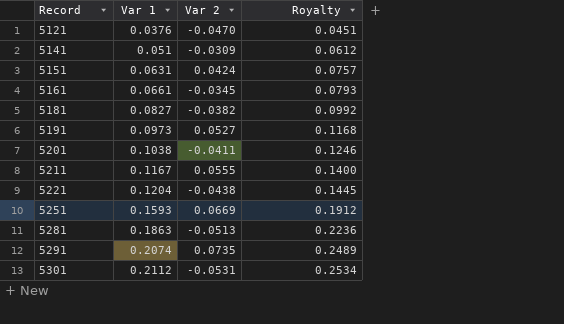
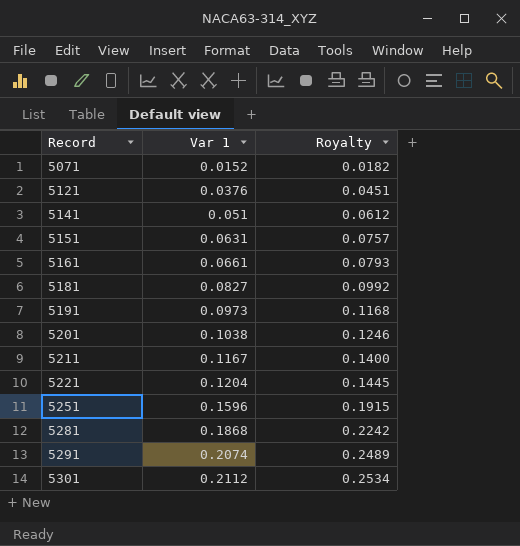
column Var 2 | position: 3 -> none
row 5071: none -> 0.0152 | 0.0182
5251 | Var 1: 0.1593 -> 0.1596
5251 | Royalty: 0.1912 -> 0.1915
5281 | Var 1: 0.1863 -> 0.1868
5281 | Royalty: 0.2236 -> 0.2242

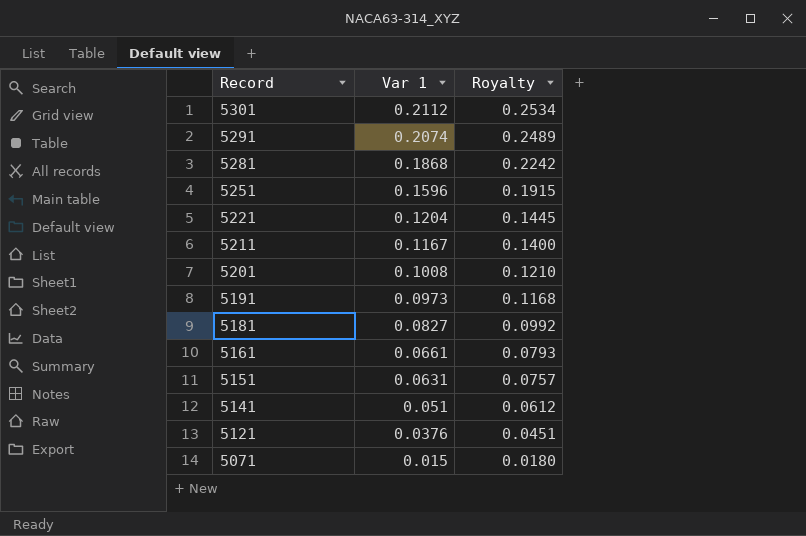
row order: Record ascending -> Record descending
5201 | Var 1: 0.1038 -> 0.1008
5201 | Royalty: 0.1246 -> 0.1210
5071 | Var 1: 0.0152 -> 0.015
5071 | Royalty: 0.0182 -> 0.0180

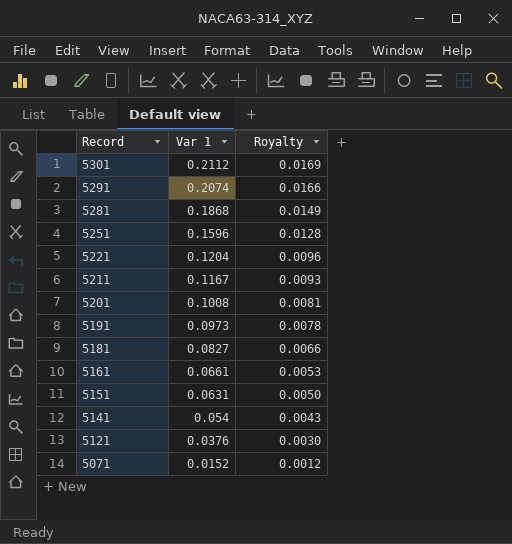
column Royalty | formula: [Var 1] * 1.2 -> [Var 1] * 0.08
5141 | Var 1: 0.051 -> 0.054
5071 | Var 1: 0.015 -> 0.0152

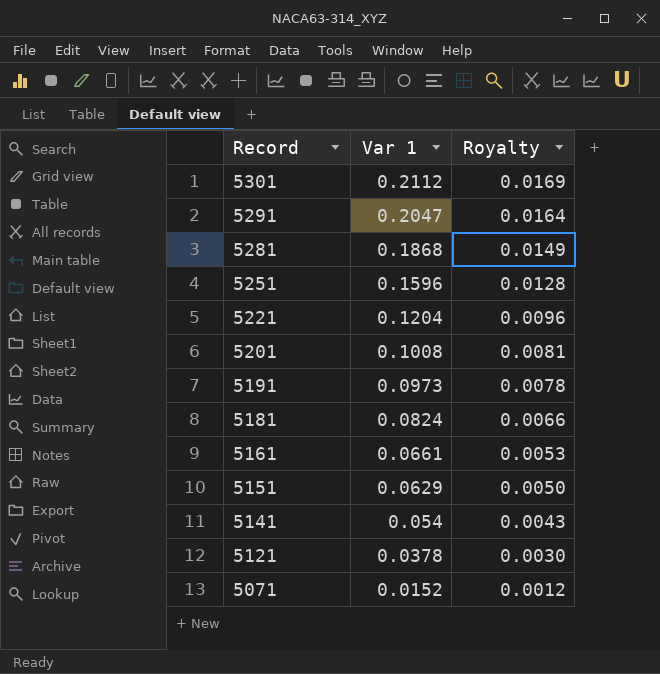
row 5211: 0.1167 | 0.0093 -> none
5291 | Var 1: 0.2074 -> 0.2047
5291 | Royalty: 0.0166 -> 0.0164
5181 | Var 1: 0.0827 -> 0.0824
5151 | Var 1: 0.0631 -> 0.0629
5121 | Var 1: 0.0376 -> 0.0378

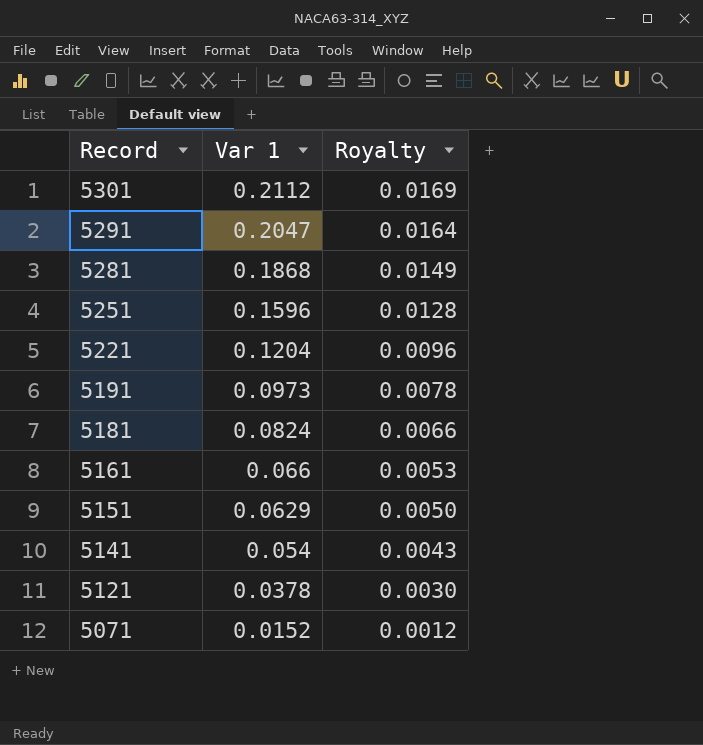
row 5201: 0.1008 | 0.0081 -> none
5161 | Var 1: 0.0661 -> 0.066

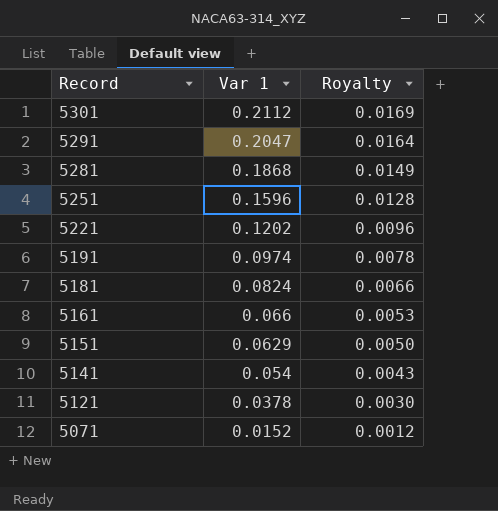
5221 | Var 1: 0.1204 -> 0.1202
5191 | Var 1: 0.0973 -> 0.0974

